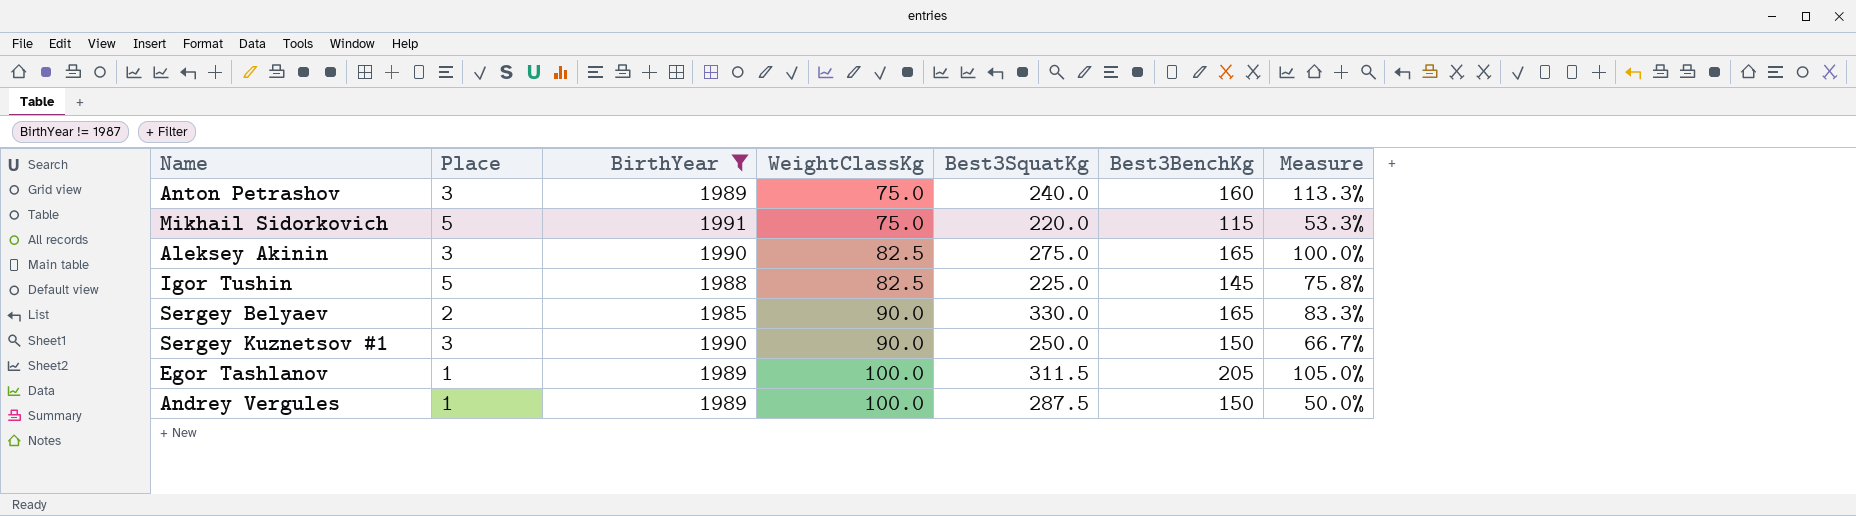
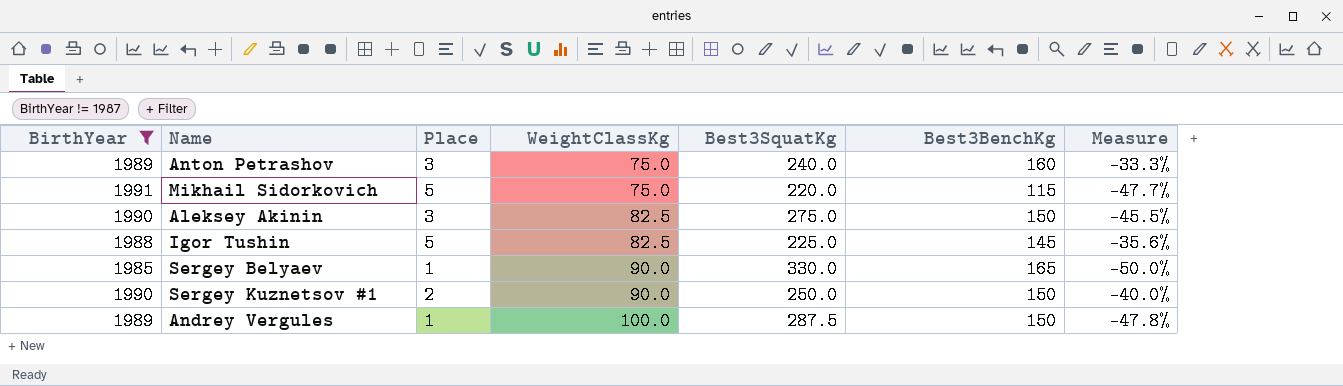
column BirthYear | position: 3 -> 1
column Measure | formula: ([Best3BenchKg] - [WeightClassKg]) / [WeightClassKg] -> ([Best3BenchKg] - [Best3SquatKg]) / [Best3SquatKg]
row Egor Tashlanov: 1 | 1989 | 100.0 | 311.5 | 205 | 105.0% -> none
Aleksey Akinin | Best3BenchKg: 165 -> 150
Sergey Belyaev | Place: 2 -> 1
Sergey Kuznetsov #1 | Place: 3 -> 2

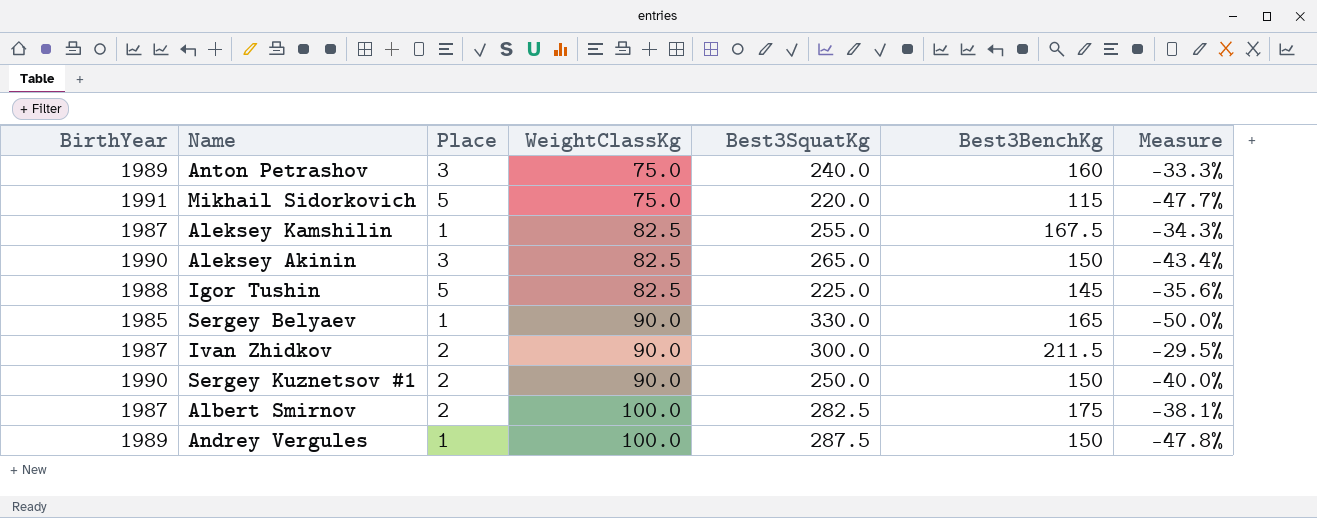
filter: BirthYear != 1987 -> none
Aleksey Akinin | Best3SquatKg: 275.0 -> 265.0
Aleksey Akinin | Measure: -45.5% -> -43.4%

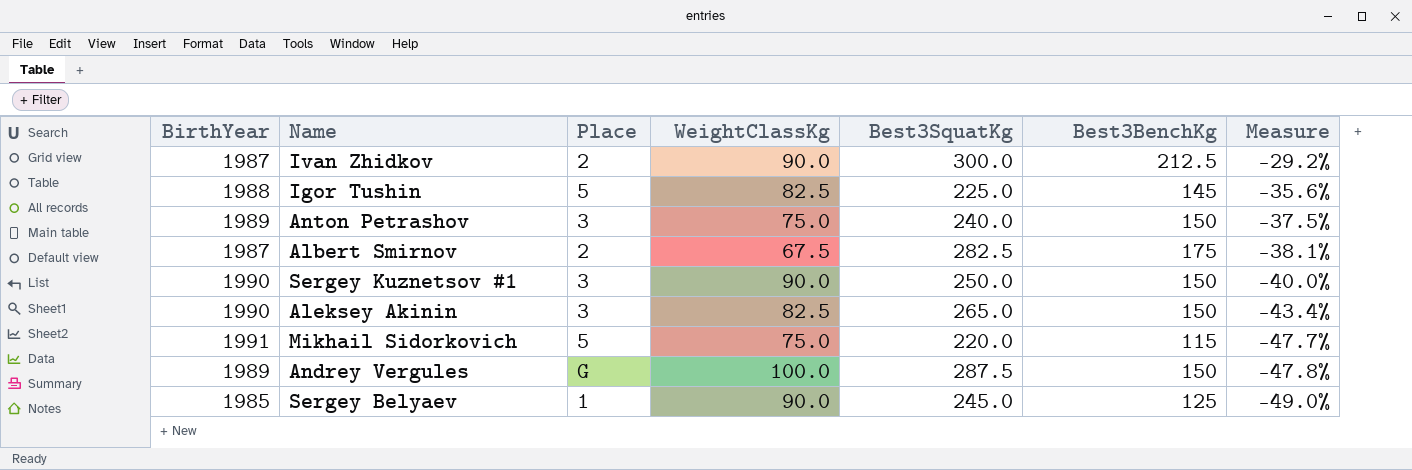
row order: WeightClassKg ascending -> Measure descending
row Aleksey Kamshilin: 1987 | 1 | 82.5 | 255.0 | 167.5 | -34.3% -> none
Ivan Zhidkov | Best3BenchKg: 211.5 -> 212.5
Ivan Zhidkov | Measure: -29.5% -> -29.2%
Anton Petrashov | Best3BenchKg: 160 -> 150
Anton Petrashov | Measure: -33.3% -> -37.5%
Albert Smirnov | WeightClassKg: 100.0 -> 67.5
Sergey Kuznetsov #1 | Place: 2 -> 3
Andrey Vergules | Place: 1 -> G
Sergey Belyaev | Best3SquatKg: 330.0 -> 245.0
Sergey Belyaev | Best3BenchKg: 165 -> 125
Sergey Belyaev | Measure: -50.0% -> -49.0%

